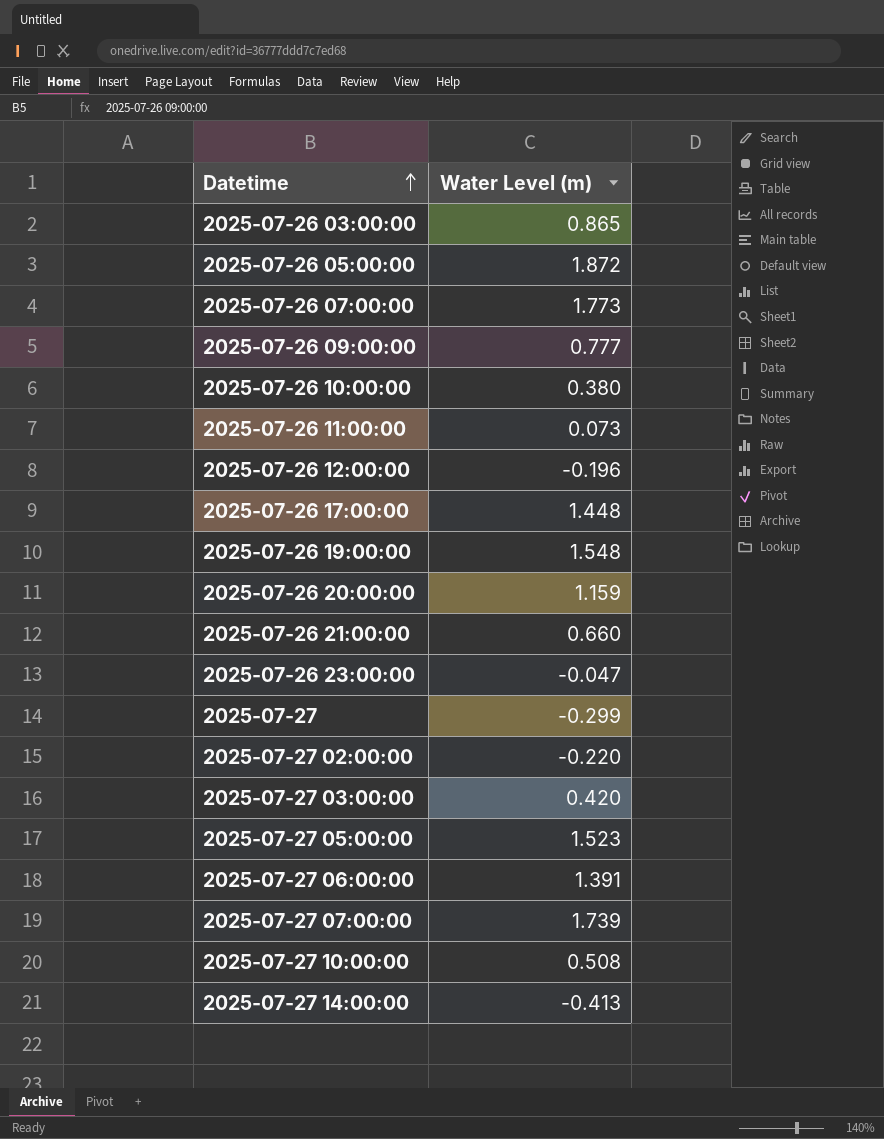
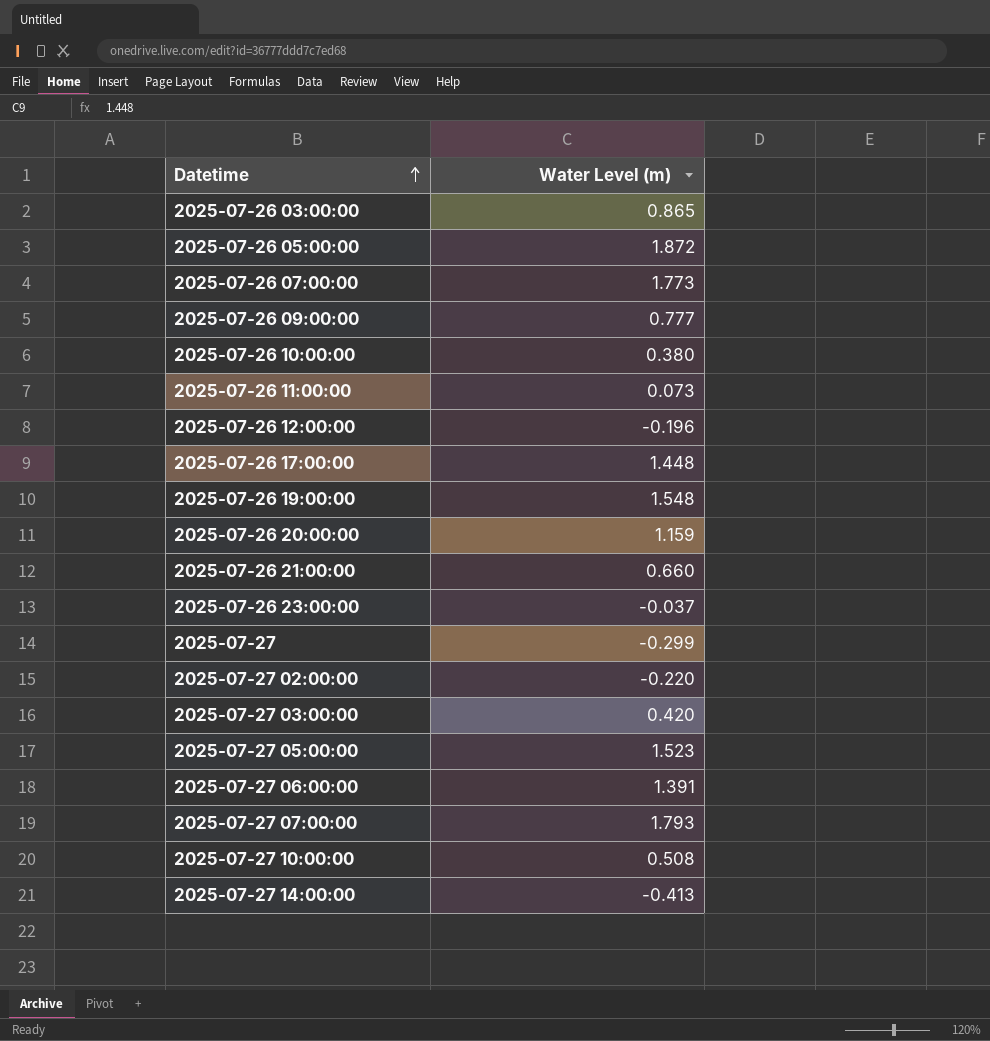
2025-07-26 23:00:00 | Water Level (m): -0.047 -> -0.037
2025-07-27 07:00:00 | Water Level (m): 1.739 -> 1.793

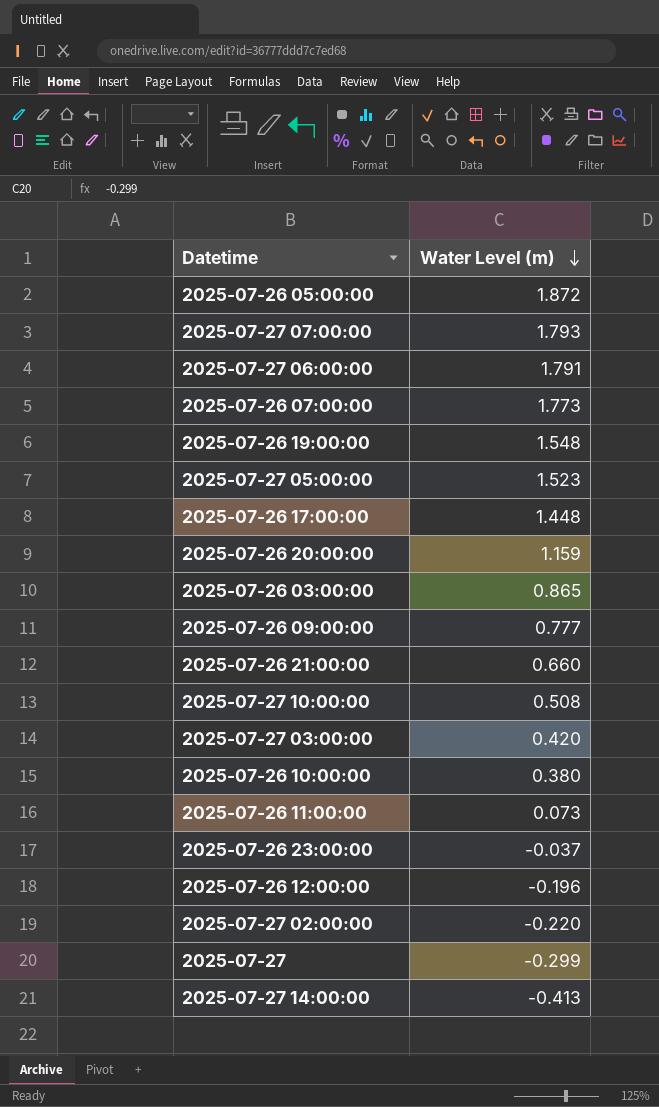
row order: Datetime ascending -> Water Level (m) descending
2025-07-27 06:00:00 | Water Level (m): 1.391 -> 1.791

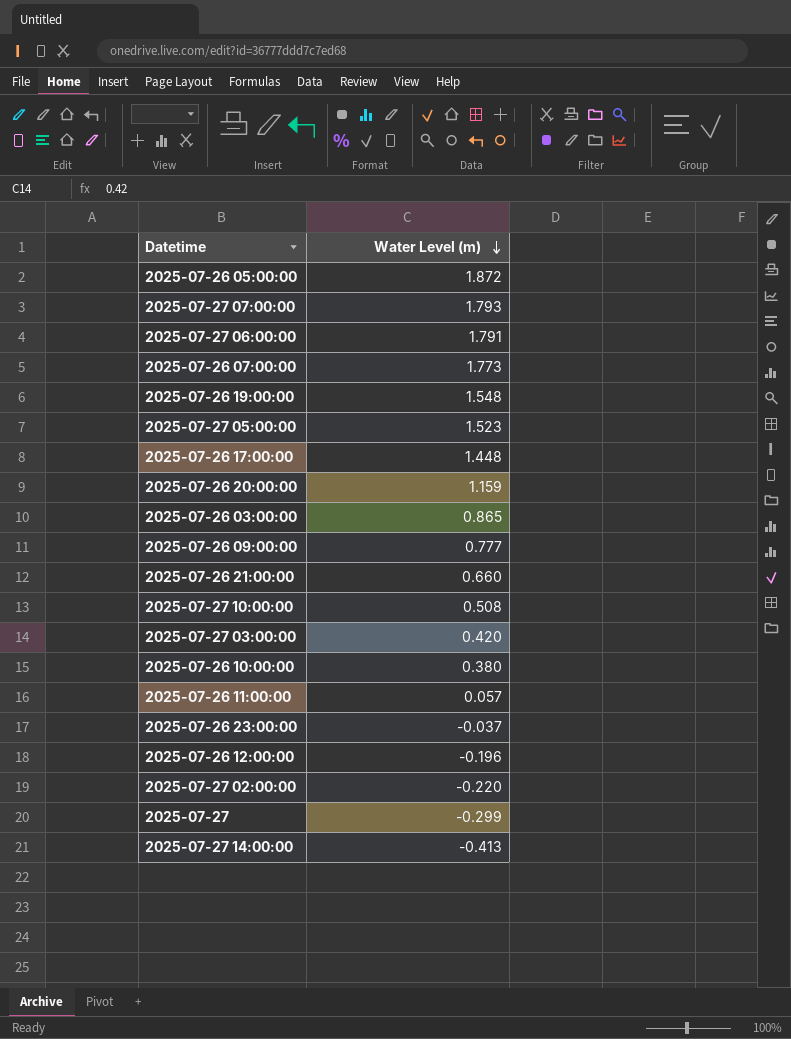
2025-07-26 11:00:00 | Water Level (m): 0.073 -> 0.057

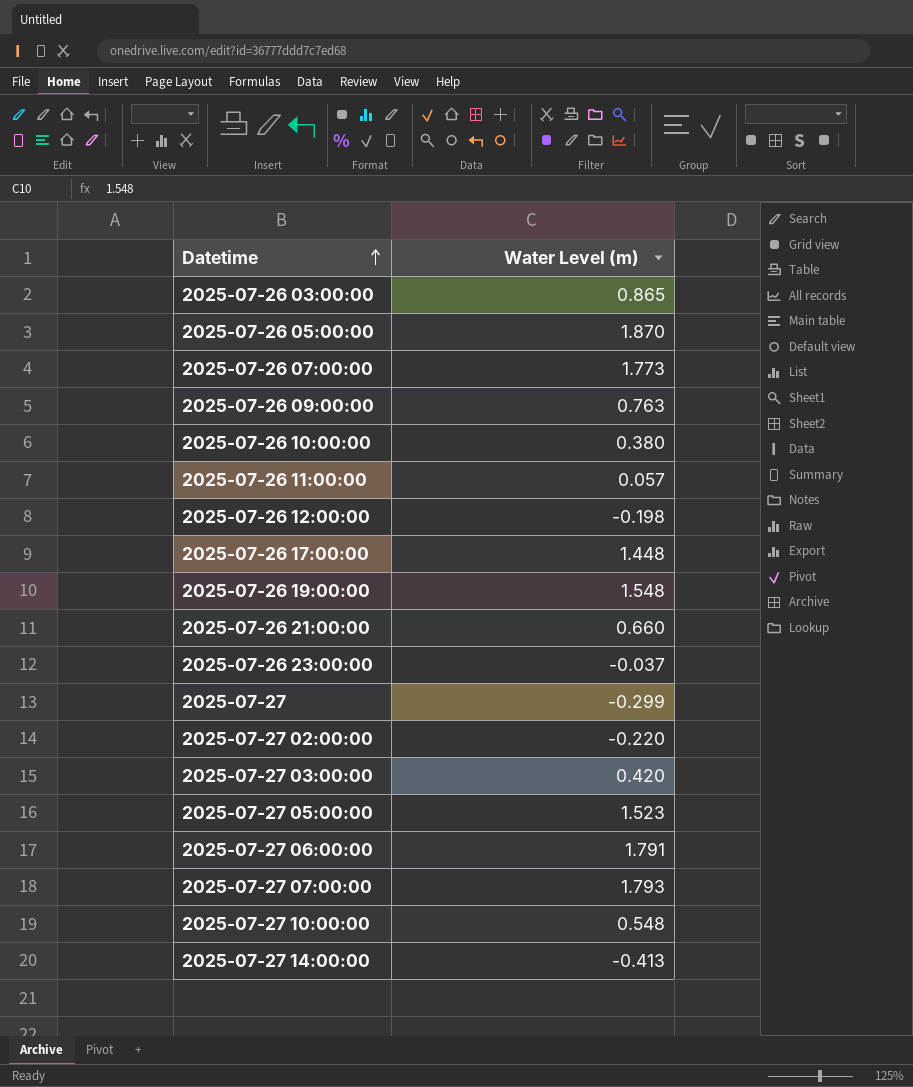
row order: Water Level (m) descending -> Datetime ascending
row 2025-07-26 20:00:00: 1.159 -> none
2025-07-26 05:00:00 | Water Level (m): 1.872 -> 1.870
2025-07-26 09:00:00 | Water Level (m): 0.777 -> 0.763
2025-07-26 12:00:00 | Water Level (m): -0.196 -> -0.198
2025-07-27 10:00:00 | Water Level (m): 0.508 -> 0.548

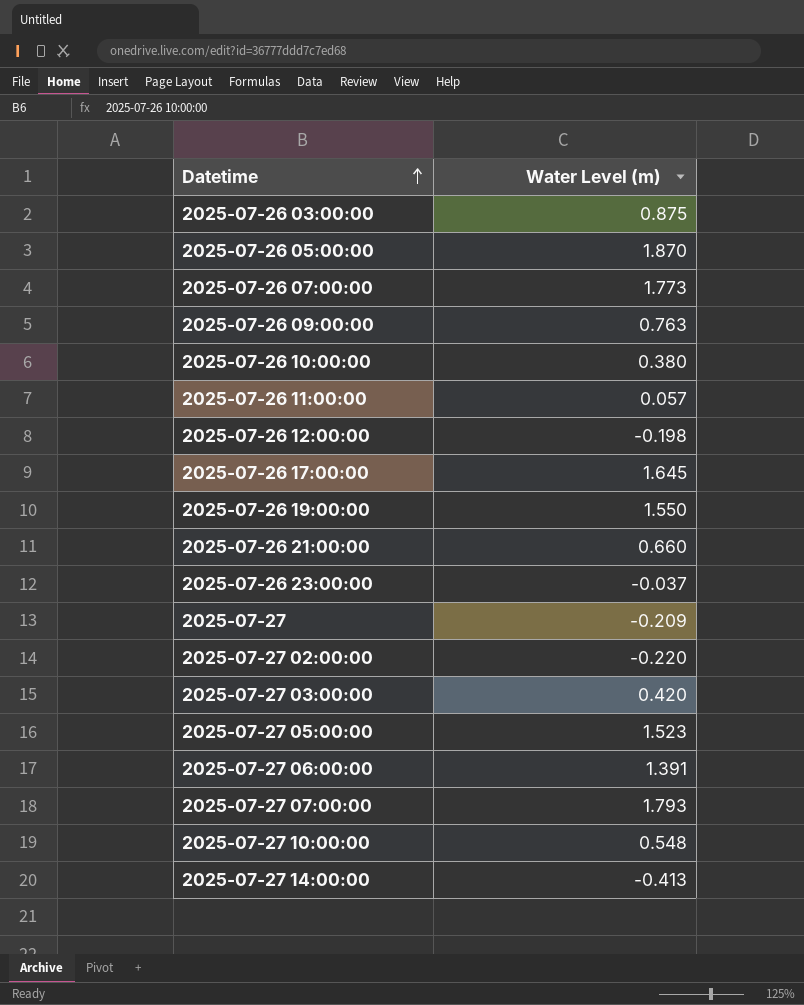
2025-07-26 03:00:00 | Water Level (m): 0.865 -> 0.875
2025-07-26 17:00:00 | Water Level (m): 1.448 -> 1.645
2025-07-26 19:00:00 | Water Level (m): 1.548 -> 1.550
2025-07-27 | Water Level (m): -0.299 -> -0.209
2025-07-27 06:00:00 | Water Level (m): 1.791 -> 1.391

